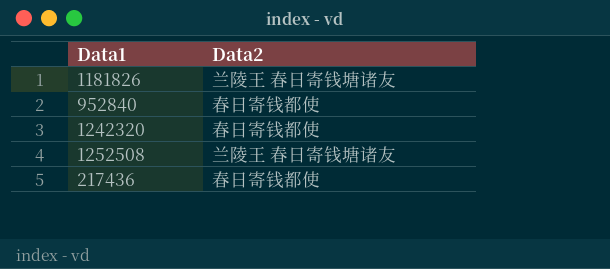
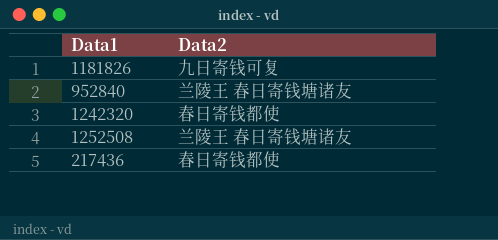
1181826 | Data2: 兰陵王 春日寄钱塘诸友 -> 九日寄钱可复
952840 | Data2: 春日寄钱都使 -> 兰陵王 春日寄钱塘诸友

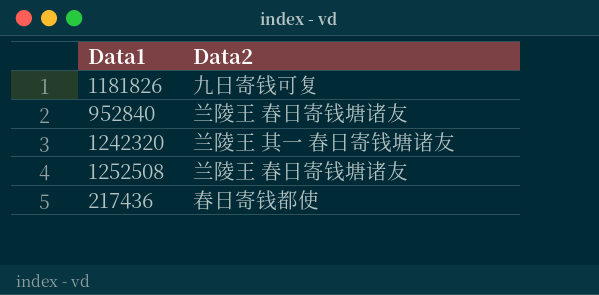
1242320 | Data2: 春日寄钱都使 -> 兰陵王 其一 春日寄钱塘诸友

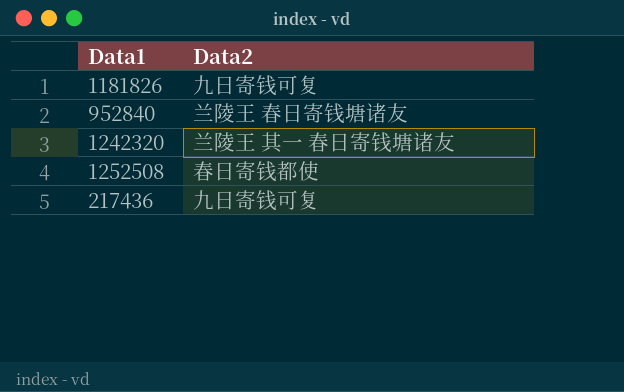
1252508 | Data2: 兰陵王 春日寄钱塘诸友 -> 春日寄钱都使
217436 | Data2: 春日寄钱都使 -> 九日寄钱可复

